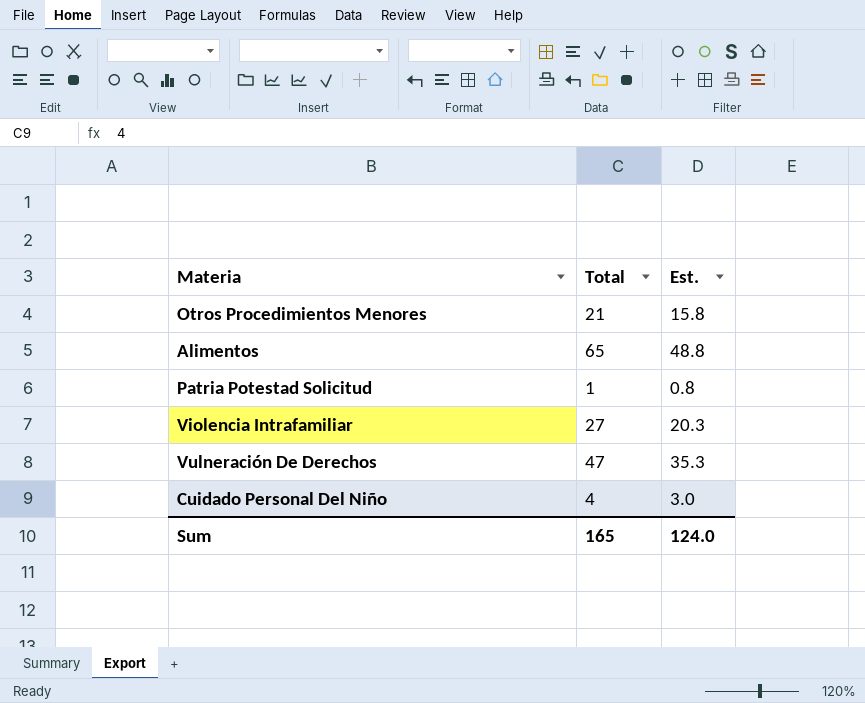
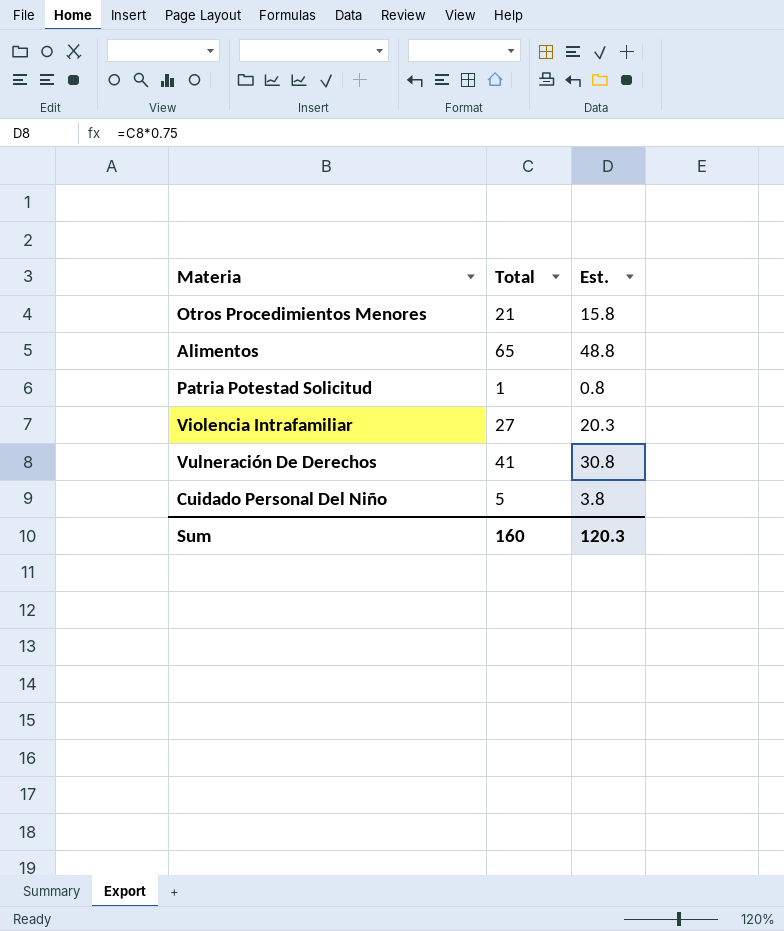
Vulneración De Derechos | Total: 47 -> 41
Vulneración De Derechos | Est.: 35.3 -> 30.8
Cuidado Personal Del Niño | Total: 4 -> 5
Cuidado Personal Del Niño | Est.: 3.0 -> 3.8
Sum | Total: 165 -> 160
Sum | Est.: 124.0 -> 120.3

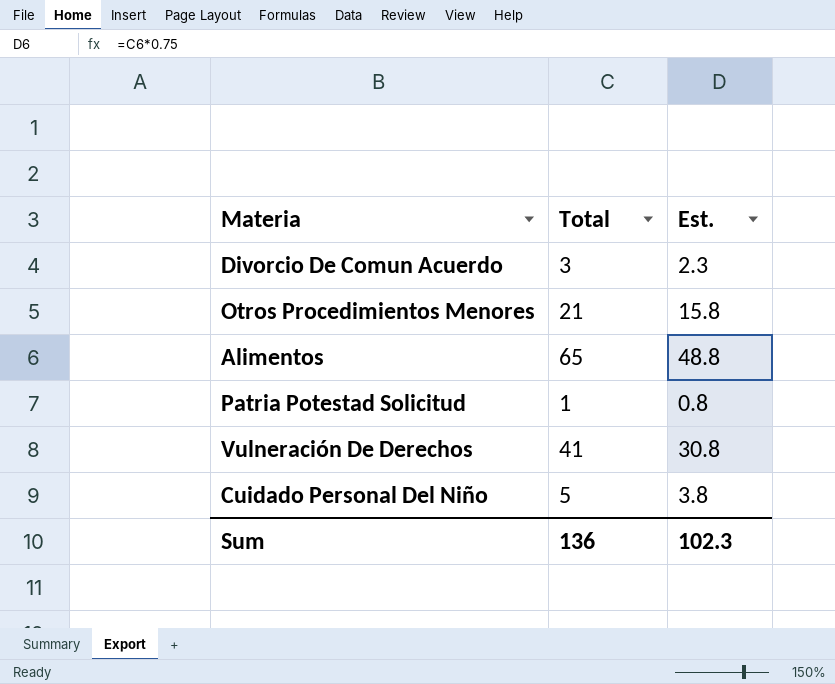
row Violencia Intrafamiliar: 27 | 20.3 -> none
row Divorcio De Comun Acuerdo: none -> 3 | 2.3
Sum | Total: 160 -> 136
Sum | Est.: 120.3 -> 102.3

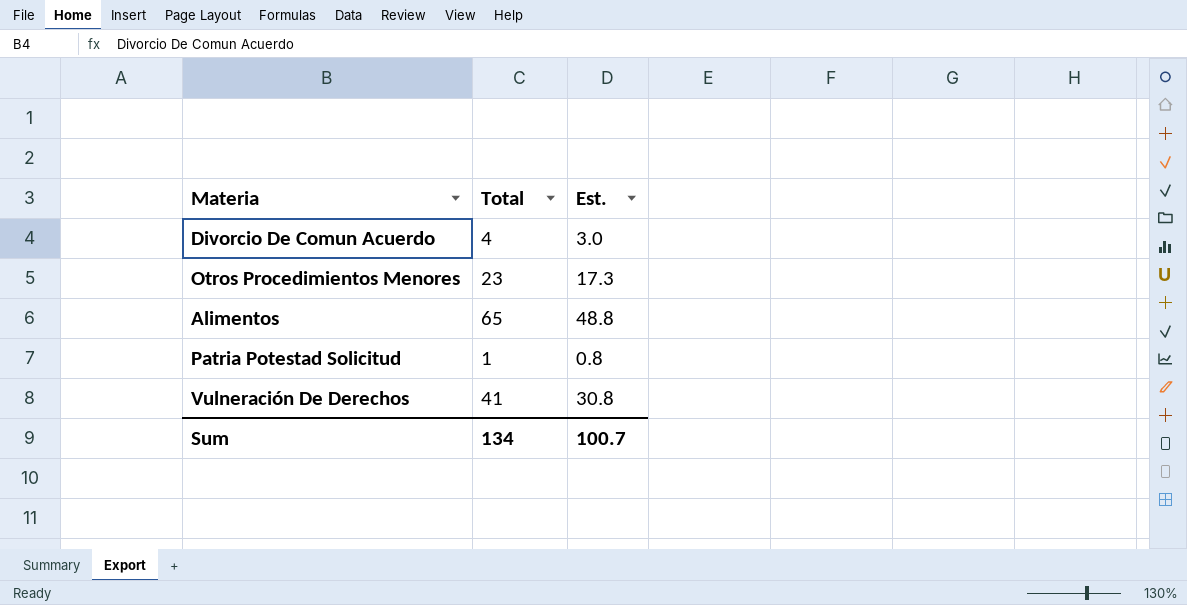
row Cuidado Personal Del Niño: 5 | 3.8 -> none
Divorcio De Comun Acuerdo | Total: 3 -> 4
Divorcio De Comun Acuerdo | Est.: 2.3 -> 3.0
Otros Procedimientos Menores | Total: 21 -> 23
Otros Procedimientos Menores | Est.: 15.8 -> 17.3
Sum | Total: 136 -> 134
Sum | Est.: 102.3 -> 100.7

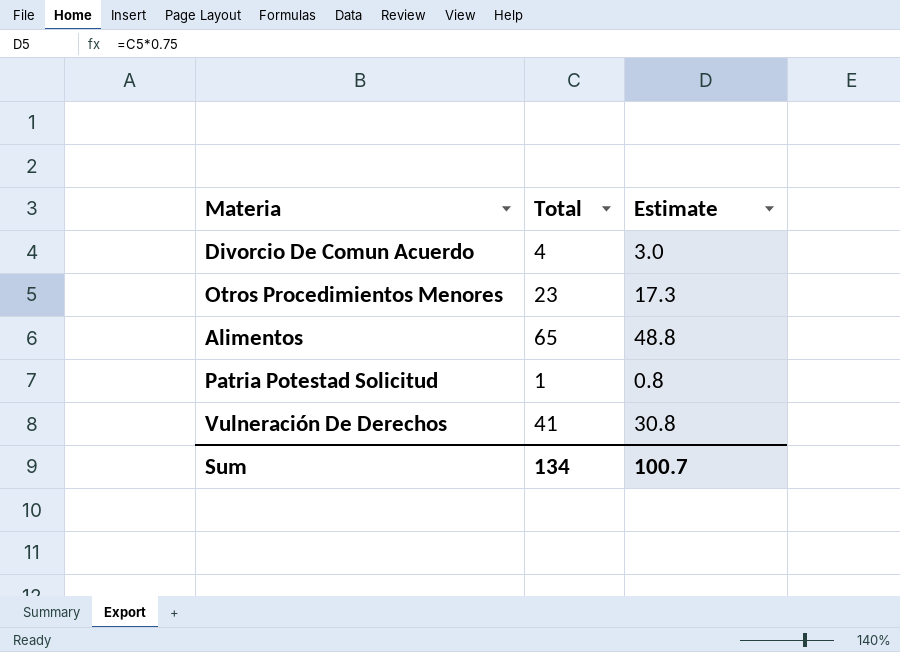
column name: Est. -> Estimate

